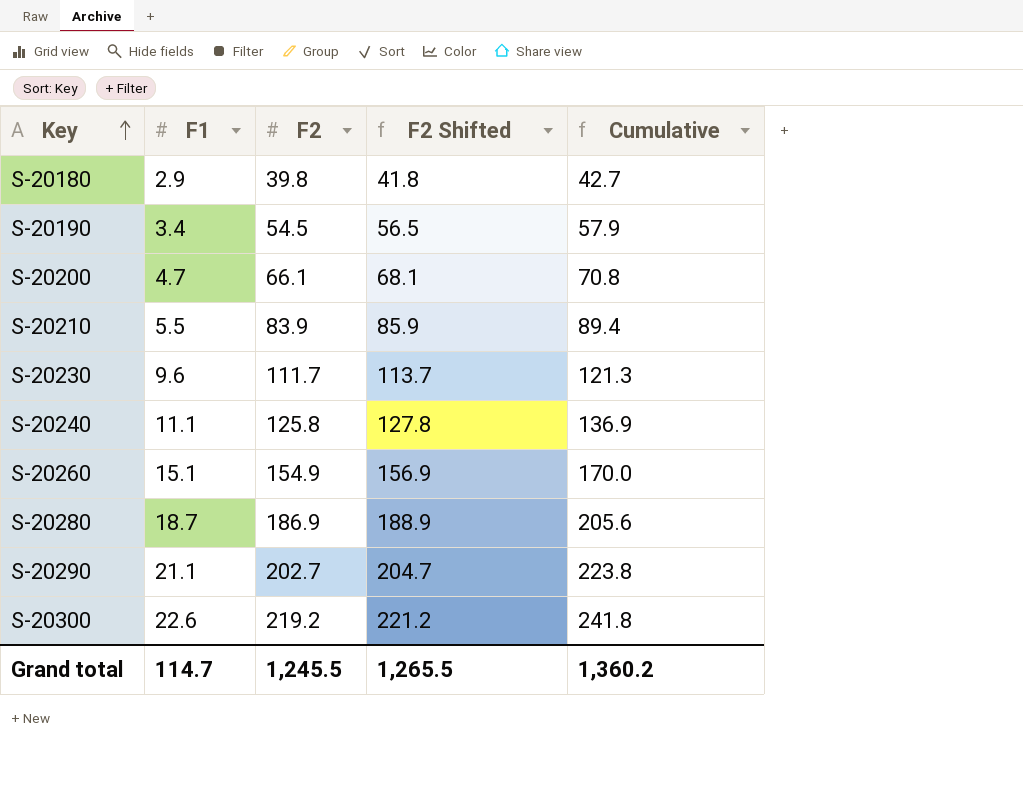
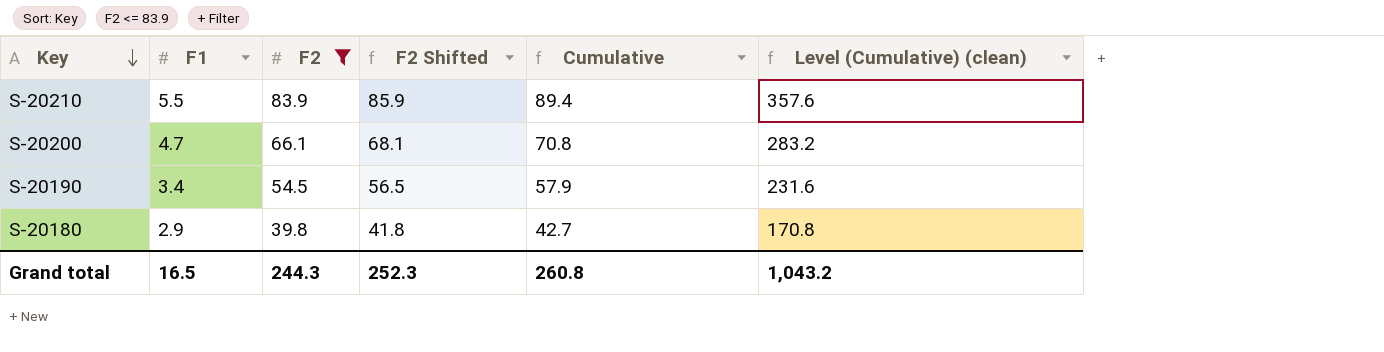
filter: none -> F2 <= 83.9
row order: Key ascending -> Key descending
column Level (Cumulative) (clean) | formula: none -> [Cumulative] * 4
Grand total | F1: 114.7 -> 16.5
Grand total | F2: 1,245.5 -> 244.3
Grand total | F2 Shifted: 1,265.5 -> 252.3
Grand total | Cumulative: 1,360.2 -> 260.8

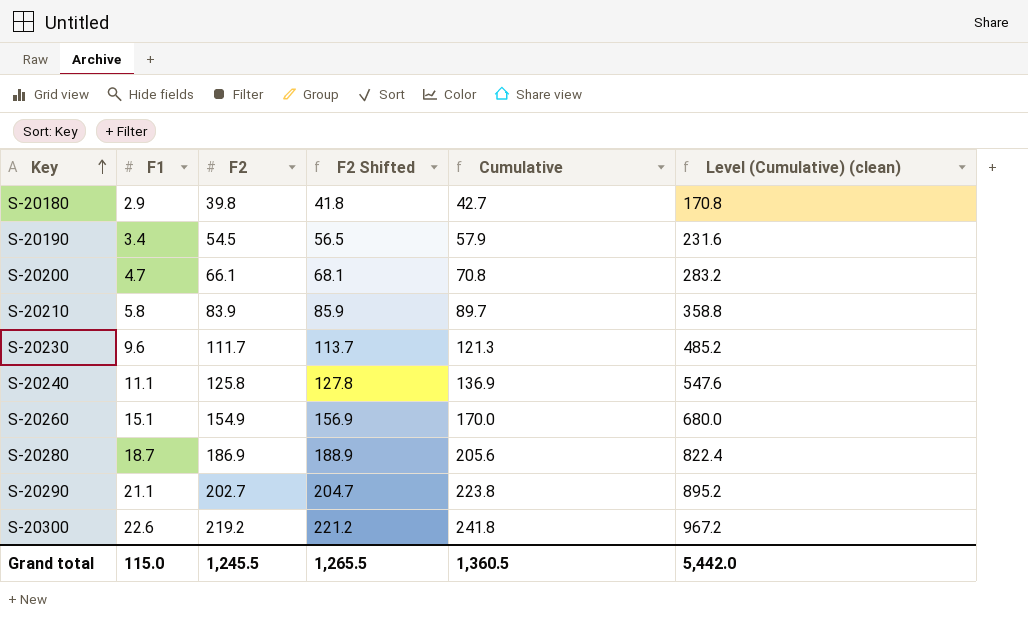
filter: F2 <= 83.9 -> none
row order: Key descending -> Key ascending
S-20210 | F1: 5.5 -> 5.8
S-20210 | Cumulative: 89.4 -> 89.7
S-20210 | Level (Cumulative) (clean): 357.6 -> 358.8
Grand total | F1: 16.5 -> 115.0
Grand total | F2: 244.3 -> 1,245.5
Grand total | F2 Shifted: 252.3 -> 1,265.5
Grand total | Cumulative: 260.8 -> 1,360.5
Grand total | Level (Cumulative) (clean): 1,043.2 -> 5,442.0

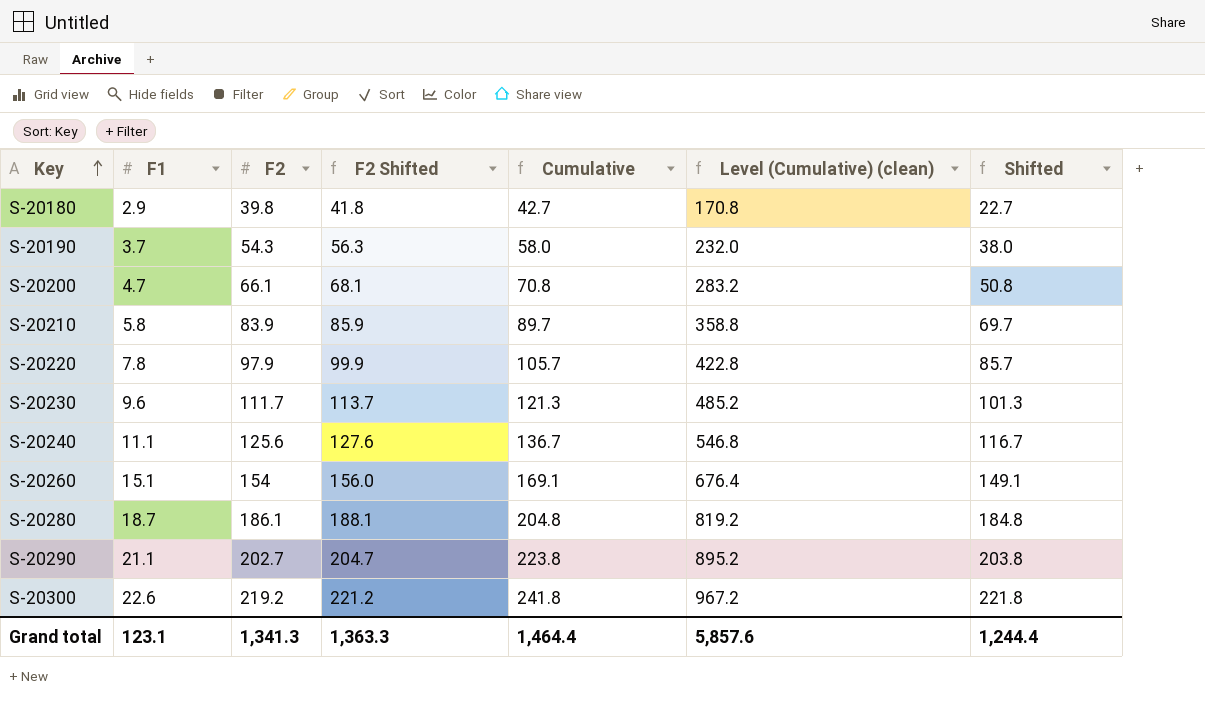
column Shifted | formula: none -> [Cumulative] - 20
S-20190 | F1: 3.4 -> 3.7
S-20190 | F2: 54.5 -> 54.3
S-20190 | F2 Shifted: 56.5 -> 56.3
S-20190 | Cumulative: 57.9 -> 58.0
S-20190 | Level (Cumulative) (clean): 231.6 -> 232.0
row S-20220: none -> 7.8 | 97.9 | 99.9 | 105.7 | 422.8 | 85.7
S-20240 | F2: 125.8 -> 125.6
S-20240 | F2 Shifted: 127.8 -> 127.6
S-20240 | Cumulative: 136.9 -> 136.7
S-20240 | Level (Cumulative) (clean): 547.6 -> 546.8
S-20260 | F2: 154.9 -> 154
S-20260 | F2 Shifted: 156.9 -> 156.0
S-20260 | Cumulative: 170.0 -> 169.1
S-20260 | Level (Cumulative) (clean): 680.0 -> 676.4
S-20280 | F2: 186.9 -> 186.1
S-20280 | F2 Shifted: 188.9 -> 188.1
S-20280 | Cumulative: 205.6 -> 204.8
S-20280 | Level (Cumulative) (clean): 822.4 -> 819.2
Grand total | F1: 115.0 -> 123.1
Grand total | F2: 1,245.5 -> 1,341.3
Grand total | F2 Shifted: 1,265.5 -> 1,363.3
Grand total | Cumulative: 1,360.5 -> 1,464.4
Grand total | Level (Cumulative) (clean): 5,442.0 -> 5,857.6

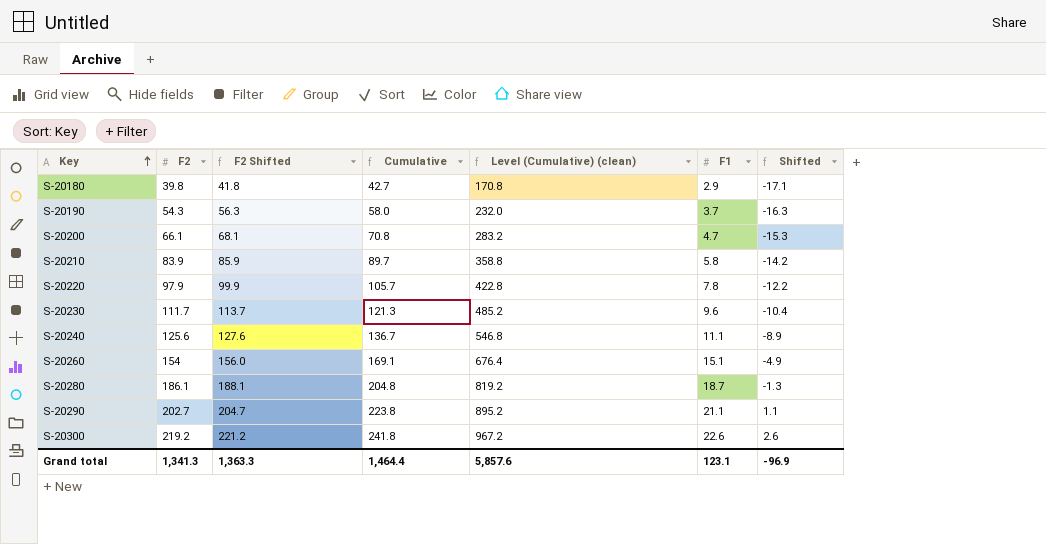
column F1 | position: 2 -> 6
column Shifted | formula: [Cumulative] - 20 -> [F1] - 20
Grand total | Shifted: 1,244.4 -> -96.9

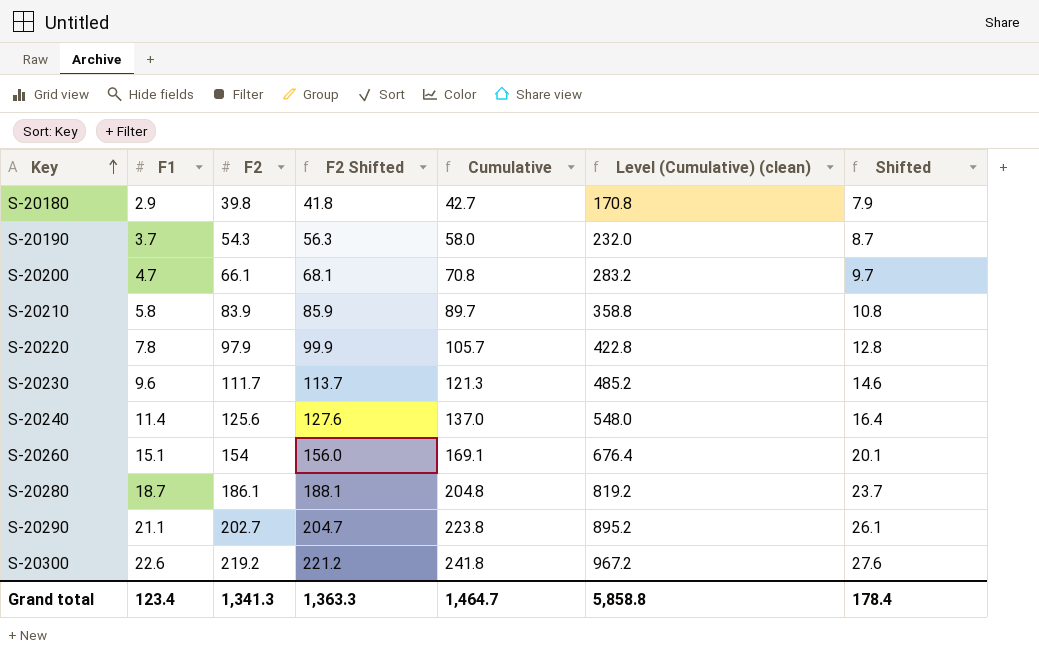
column F1 | position: 6 -> 2
column Shifted | formula: [F1] - 20 -> [F1] + 5
S-20240 | F1: 11.1 -> 11.4
S-20240 | Cumulative: 136.7 -> 137.0
S-20240 | Level (Cumulative) (clean): 546.8 -> 548.0
Grand total | F1: 123.1 -> 123.4
Grand total | Cumulative: 1,464.4 -> 1,464.7
Grand total | Level (Cumulative) (clean): 5,857.6 -> 5,858.8
Grand total | Shifted: -96.9 -> 178.4

